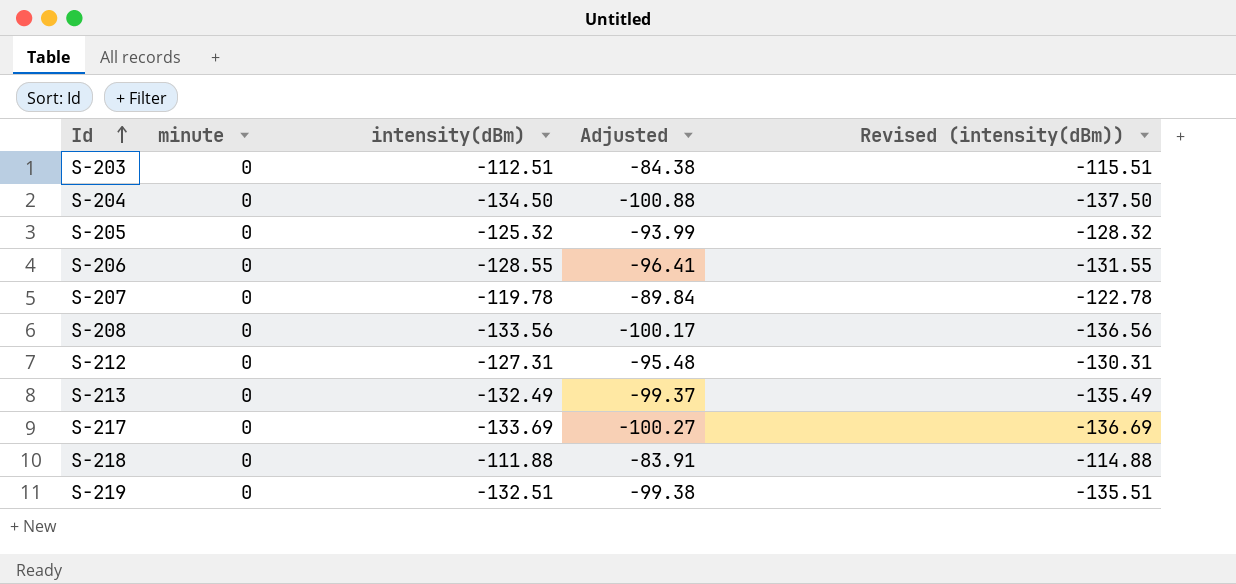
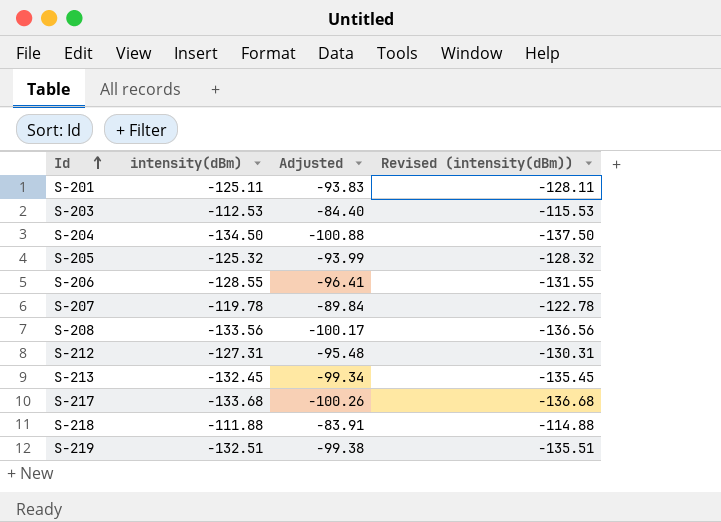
column minute | position: 2 -> none
row S-201: none -> -125.11 | -93.83 | -128.11
S-203 | intensity(dBm): -112.51 -> -112.53
S-203 | Adjusted: -84.38 -> -84.40
S-203 | Revised (intensity(dBm)): -115.51 -> -115.53
S-213 | intensity(dBm): -132.49 -> -132.45
S-213 | Adjusted: -99.37 -> -99.34
S-213 | Revised (intensity(dBm)): -135.49 -> -135.45
S-217 | intensity(dBm): -133.69 -> -133.68
S-217 | Adjusted: -100.27 -> -100.26
S-217 | Revised (intensity(dBm)): -136.69 -> -136.68

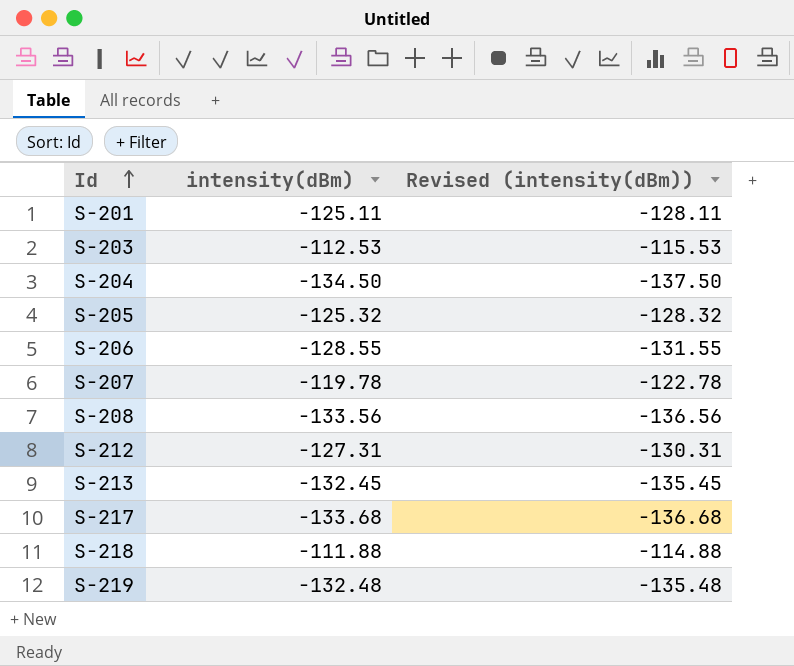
column Adjusted | formula: [intensity(dBm)] * 0.75 -> none
S-219 | intensity(dBm): -132.51 -> -132.48
S-219 | Revised (intensity(dBm)): -135.51 -> -135.48

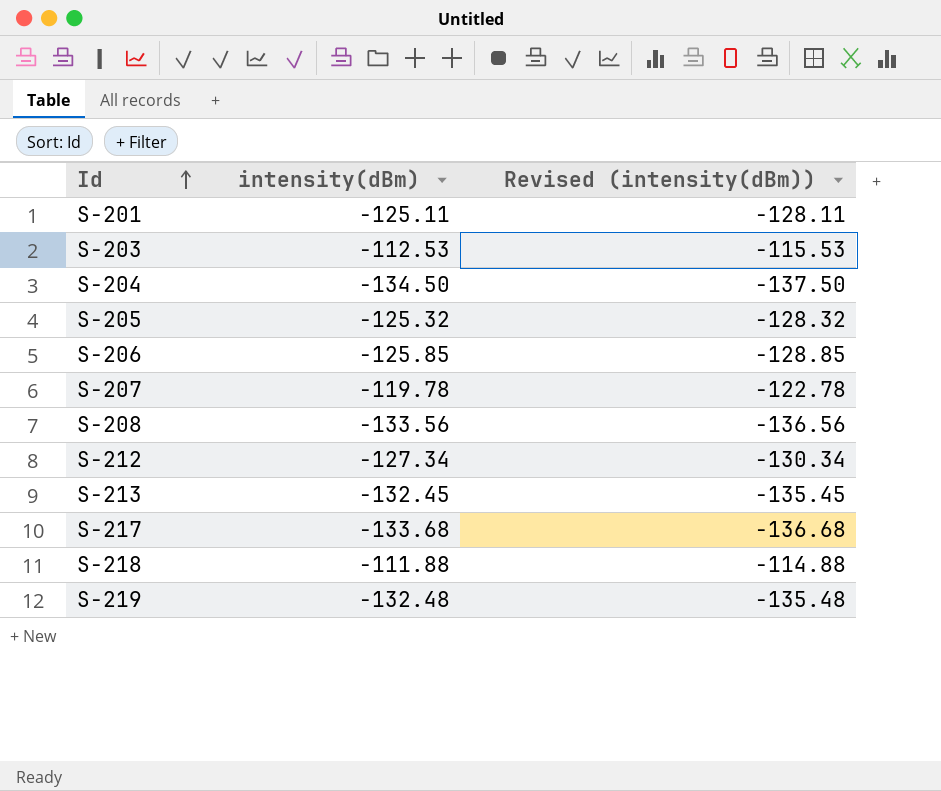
S-206 | intensity(dBm): -128.55 -> -125.85
S-206 | Revised (intensity(dBm)): -131.55 -> -128.85
S-212 | intensity(dBm): -127.31 -> -127.34
S-212 | Revised (intensity(dBm)): -130.31 -> -130.34

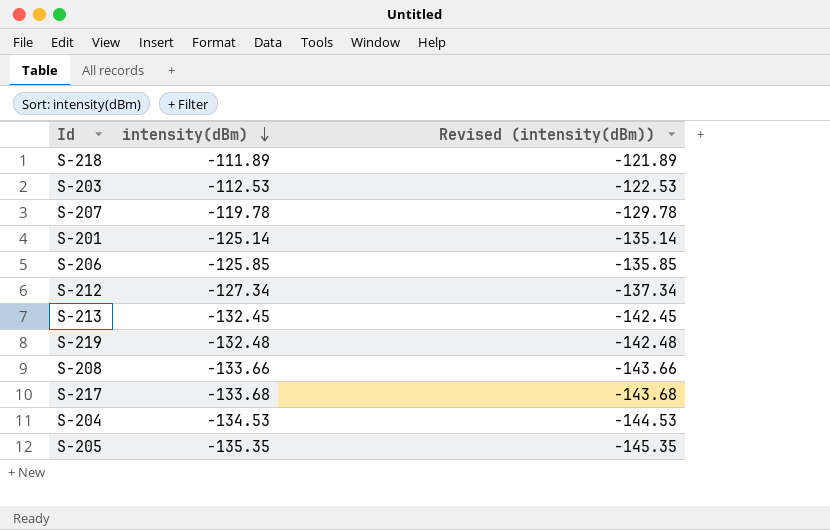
row order: Id ascending -> intensity(dBm) descending
column Revised (intensity(dBm)) | formula: [intensity(dBm)] - 3 -> [intensity(dBm)] - 10
S-218 | intensity(dBm): -111.88 -> -111.89
S-201 | intensity(dBm): -125.11 -> -125.14
S-208 | intensity(dBm): -133.56 -> -133.66
S-204 | intensity(dBm): -134.50 -> -134.53
S-205 | intensity(dBm): -125.32 -> -135.35

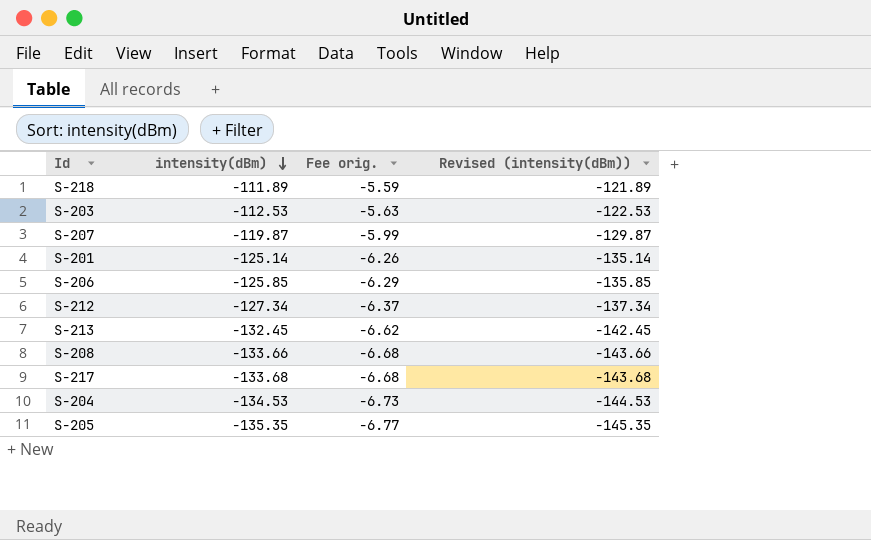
column Fee orig. | formula: none -> [intensity(dBm)] * 0.05
row S-219: -132.48 | -142.48 -> none
S-207 | intensity(dBm): -119.78 -> -119.87
S-207 | Revised (intensity(dBm)): -129.78 -> -129.87

